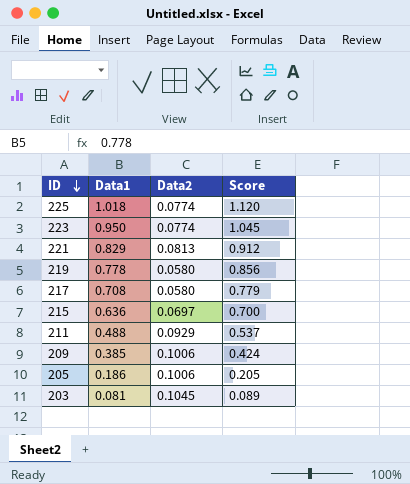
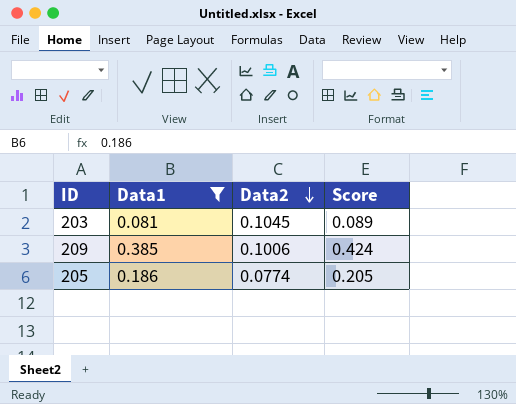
filter: none -> Data1 <= 0.385
row order: ID descending -> Data2 descending
205 | Data2: 0.1006 -> 0.0774

